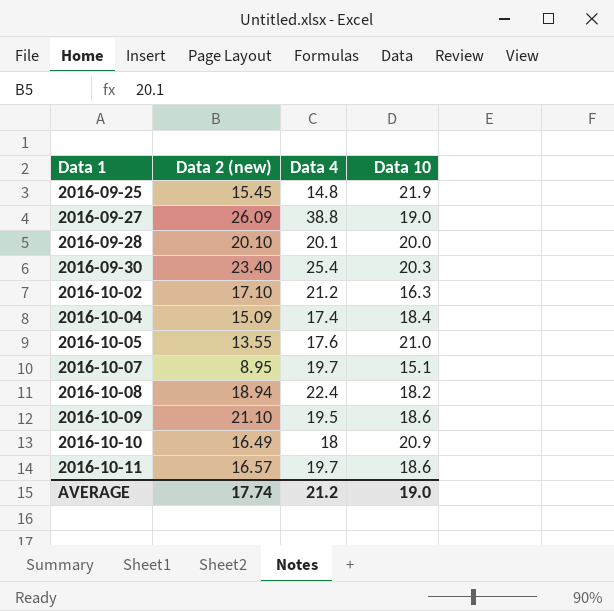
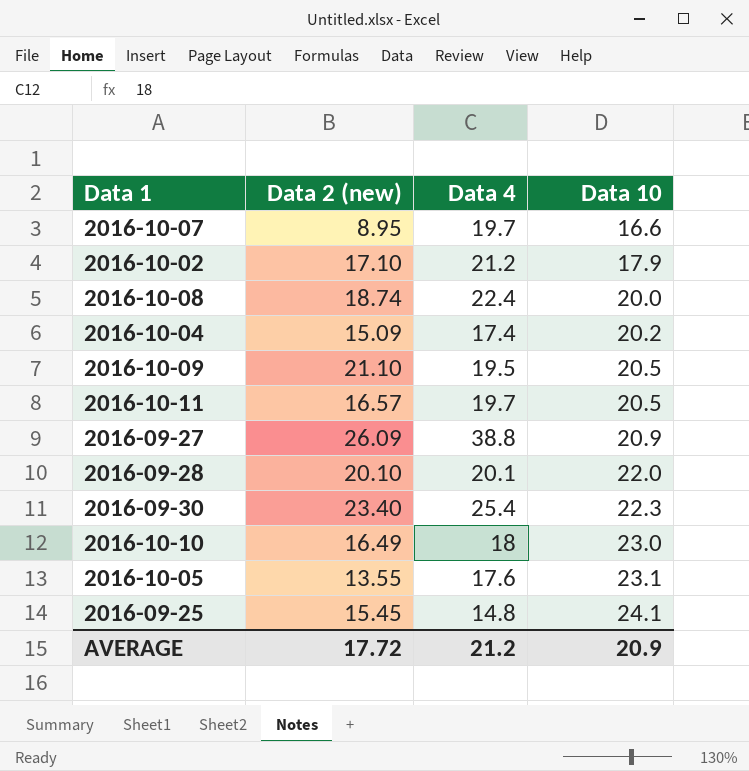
row order: Data 1 ascending -> Data 10 ascending
2016-10-07 | Data 10: 15.1 -> 16.6
2016-10-02 | Data 10: 16.3 -> 17.9
2016-10-08 | Data 2 (new): 18.94 -> 18.74
2016-10-08 | Data 10: 18.2 -> 20.0
2016-10-04 | Data 10: 18.4 -> 20.2
2016-10-09 | Data 10: 18.6 -> 20.5
2016-10-11 | Data 10: 18.6 -> 20.5
2016-09-27 | Data 10: 19.0 -> 20.9
2016-09-28 | Data 10: 20.0 -> 22.0
2016-09-30 | Data 10: 20.3 -> 22.3
2016-10-10 | Data 10: 20.9 -> 23.0
2016-10-05 | Data 10: 21.0 -> 23.1
2016-09-25 | Data 10: 21.9 -> 24.1
AVERAGE | Data 2 (new): 17.74 -> 17.72
AVERAGE | Data 10: 19.0 -> 20.9

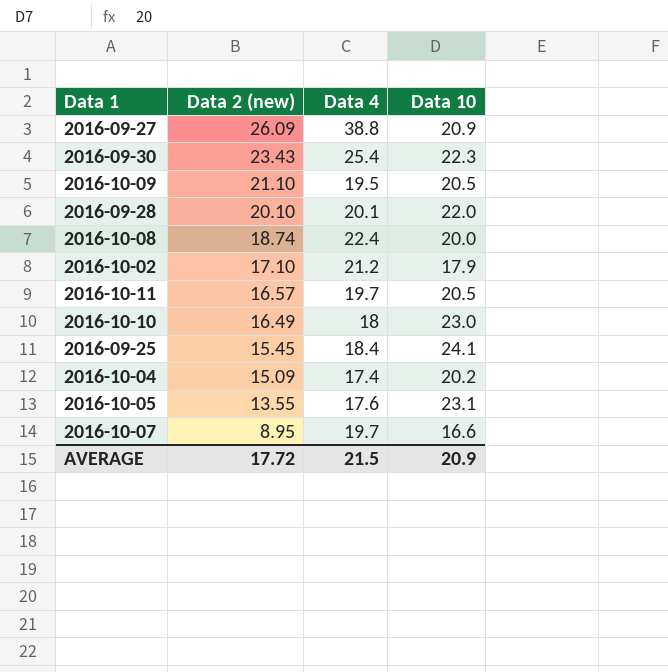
row order: Data 10 ascending -> Data 2 (new) descending
2016-09-30 | Data 2 (new): 23.40 -> 23.43
2016-09-25 | Data 4: 14.8 -> 18.4
AVERAGE | Data 4: 21.2 -> 21.5

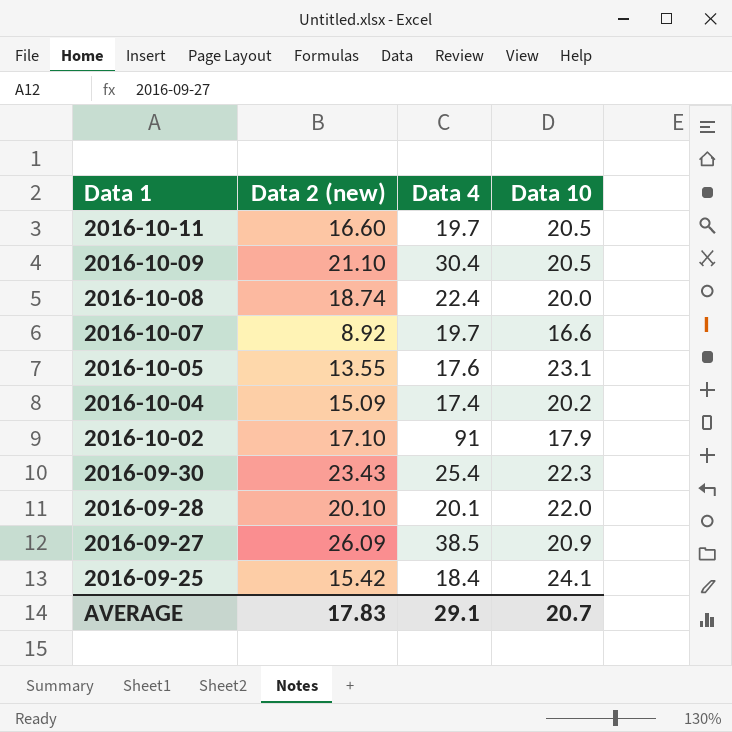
row order: Data 2 (new) descending -> Data 1 descending
row 2016-10-10: 16.49 | 18 | 23.0 -> none
2016-10-11 | Data 2 (new): 16.57 -> 16.60
2016-10-09 | Data 4: 19.5 -> 30.4
2016-10-07 | Data 2 (new): 8.95 -> 8.92
2016-10-02 | Data 4: 21.2 -> 91
2016-09-27 | Data 4: 38.8 -> 38.5
2016-09-25 | Data 2 (new): 15.45 -> 15.42
AVERAGE | Data 2 (new): 17.72 -> 17.83
AVERAGE | Data 4: 21.5 -> 29.1
AVERAGE | Data 10: 20.9 -> 20.7

